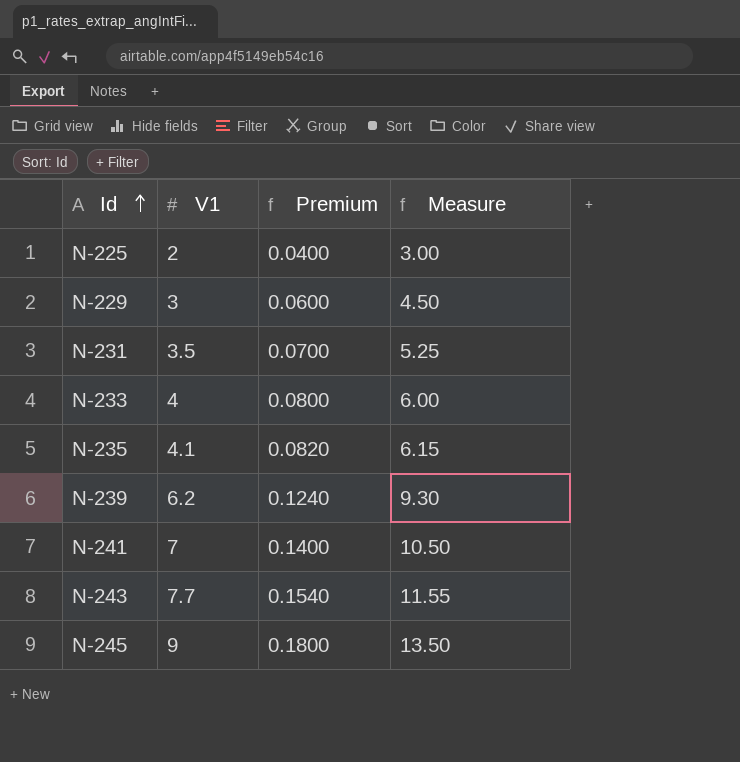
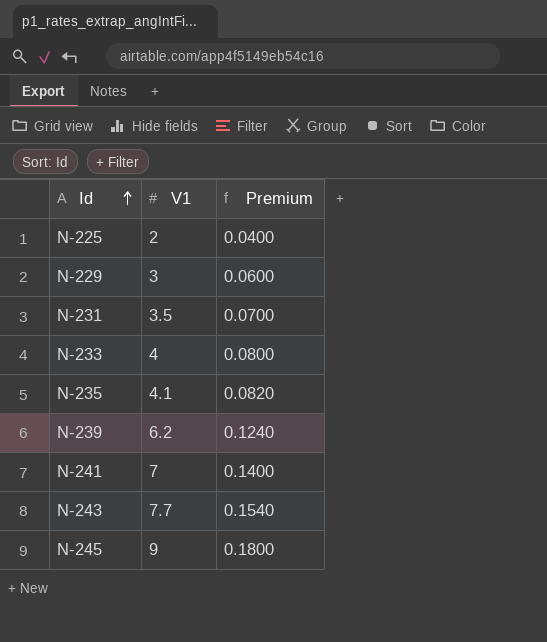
column Measure | formula: [V1] * 1.5 -> none

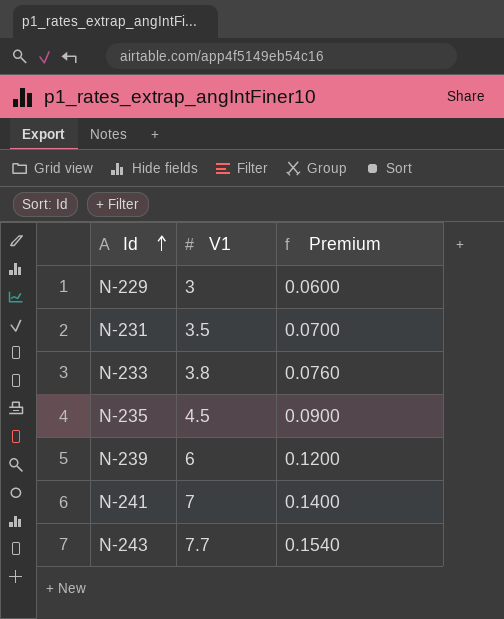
row N-225: 2 | 0.0400 -> none
row N-245: 9 | 0.1800 -> none
N-233 | V1: 4 -> 3.8
N-233 | Premium: 0.0800 -> 0.0760
N-235 | V1: 4.1 -> 4.5
N-235 | Premium: 0.0820 -> 0.0900
N-239 | V1: 6.2 -> 6
N-239 | Premium: 0.1240 -> 0.1200

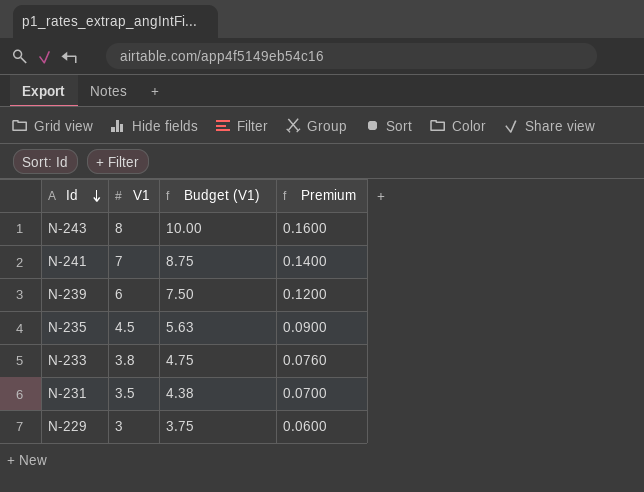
row order: Id ascending -> Id descending
column Budget (V1) | formula: none -> [V1] * 1.25
N-243 | V1: 7.7 -> 8
N-243 | Premium: 0.1540 -> 0.1600

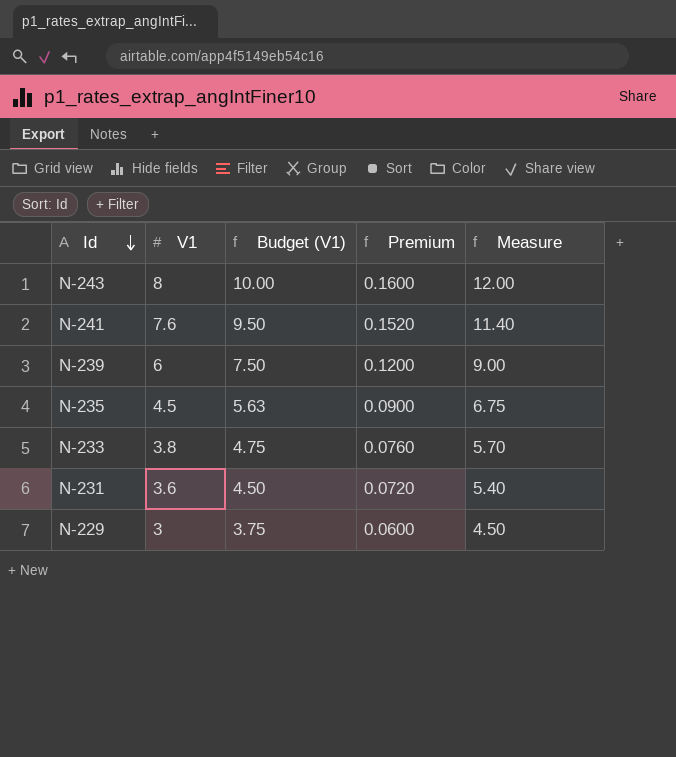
column Measure | formula: none -> [V1] * 1.5
N-241 | V1: 7 -> 7.6
N-241 | Budget (V1): 8.75 -> 9.50
N-241 | Premium: 0.1400 -> 0.1520
N-231 | V1: 3.5 -> 3.6
N-231 | Budget (V1): 4.38 -> 4.50
N-231 | Premium: 0.0700 -> 0.0720

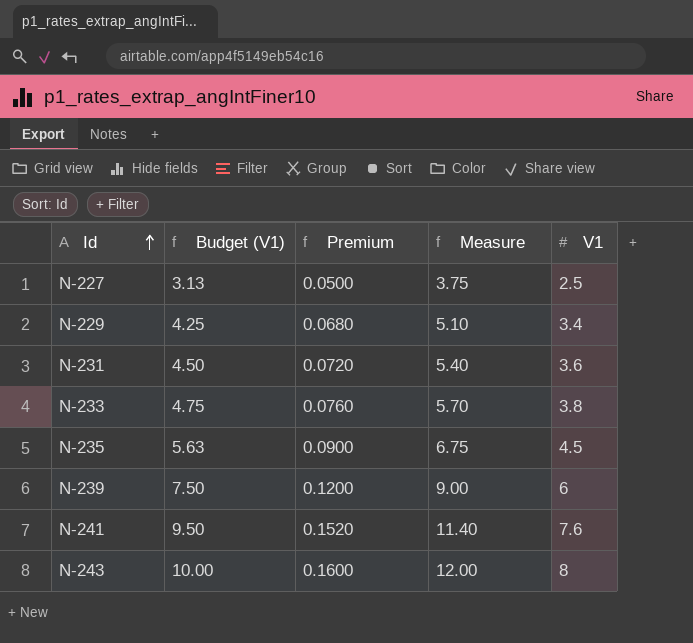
row order: Id descending -> Id ascending
column V1 | position: 2 -> 5
row N-227: none -> 3.13 | 0.0500 | 3.75 | 2.5
N-229 | Budget (V1): 3.75 -> 4.25
N-229 | Premium: 0.0600 -> 0.0680
N-229 | Measure: 4.50 -> 5.10
N-229 | V1: 3 -> 3.4

